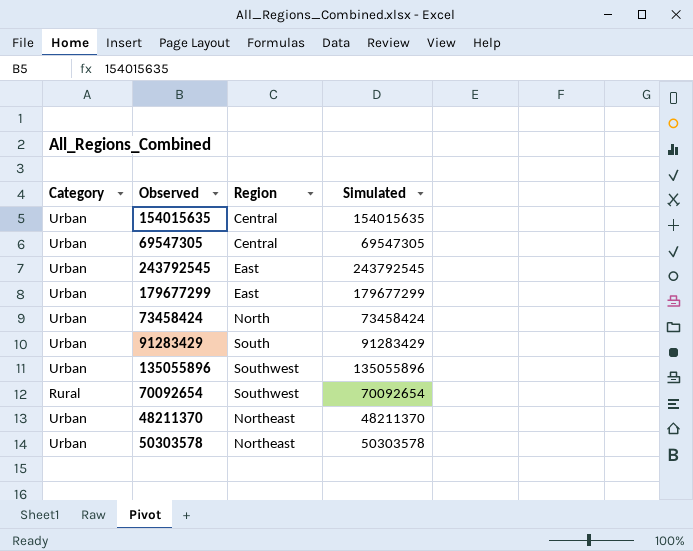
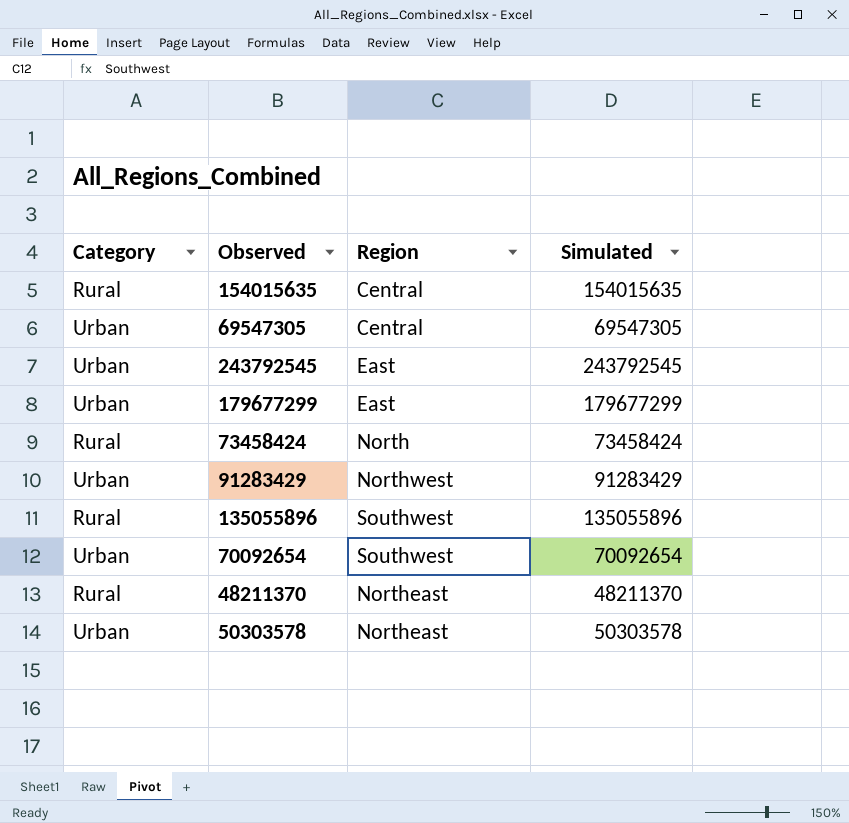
154015635 | Category: Urban -> Rural
73458424 | Category: Urban -> Rural
91283429 | Region: South -> Northwest
135055896 | Category: Urban -> Rural
70092654 | Category: Rural -> Urban
48211370 | Category: Urban -> Rural

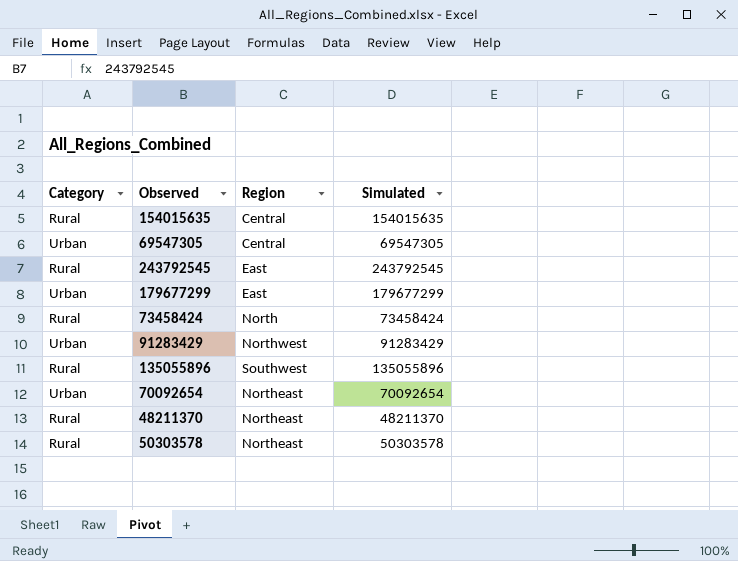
243792545 | Category: Urban -> Rural
70092654 | Region: Southwest -> Northeast
50303578 | Category: Urban -> Rural

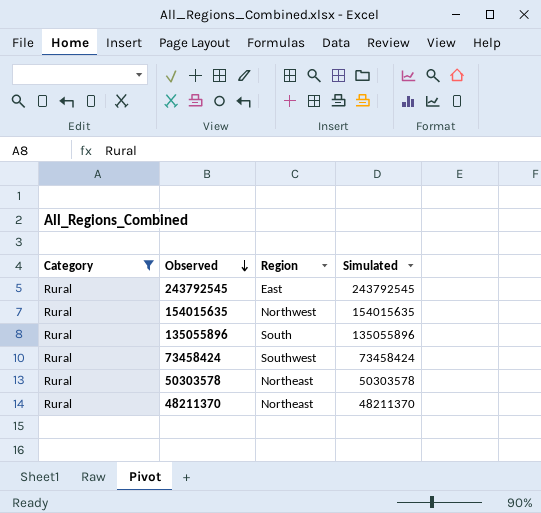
filter: none -> Category = Rural
row order: none -> Observed descending
154015635 | Region: Central -> Northwest
135055896 | Region: Southwest -> South
73458424 | Region: North -> Southwest

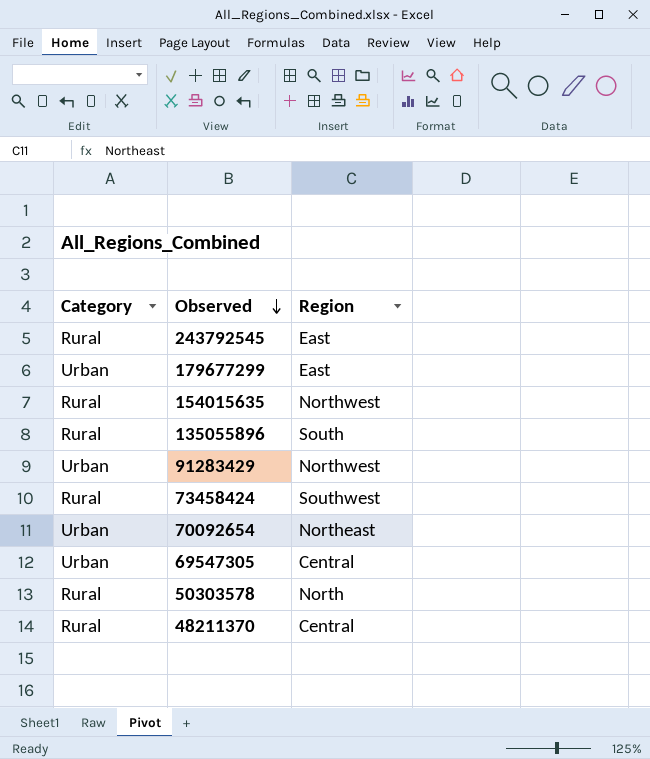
filter: Category = Rural -> none
column Simulated | position: 4 -> none
50303578 | Region: Northeast -> North
48211370 | Region: Northeast -> Central

